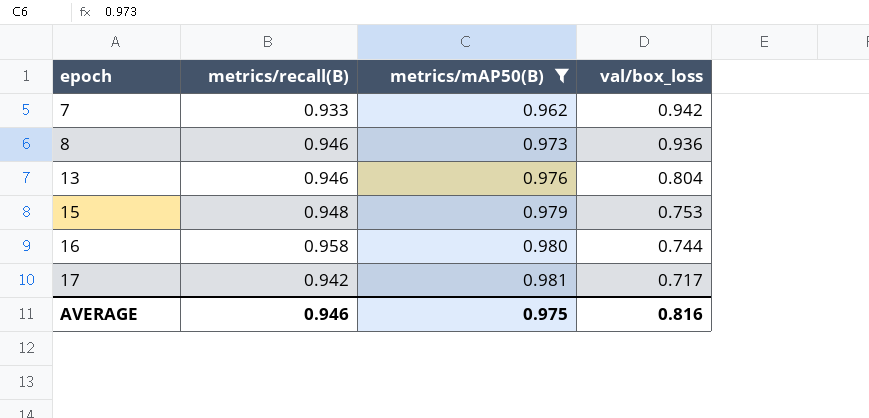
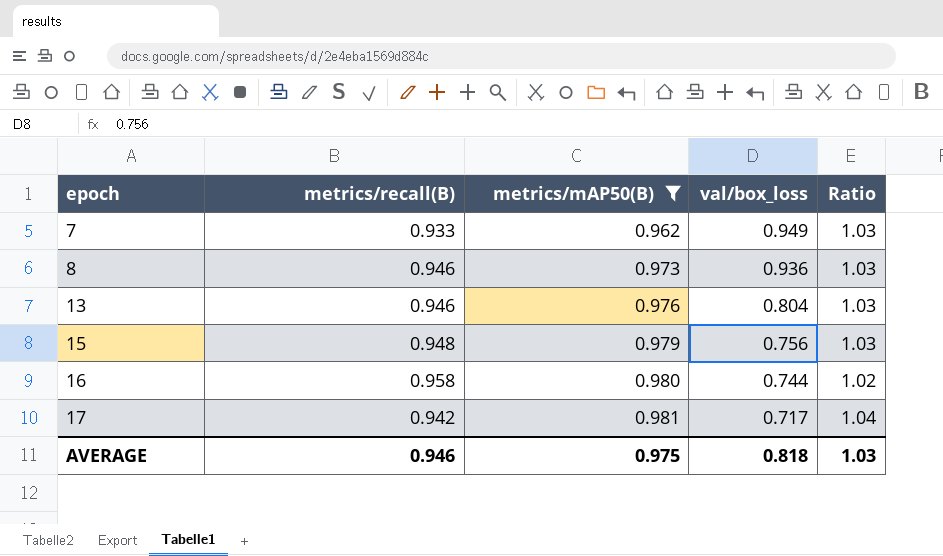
column Ratio | formula: none -> [metrics/mAP50(B)] / [metrics/recall(B)]
7 | val/box_loss: 0.942 -> 0.949
15 | val/box_loss: 0.753 -> 0.756
AVERAGE | val/box_loss: 0.816 -> 0.818

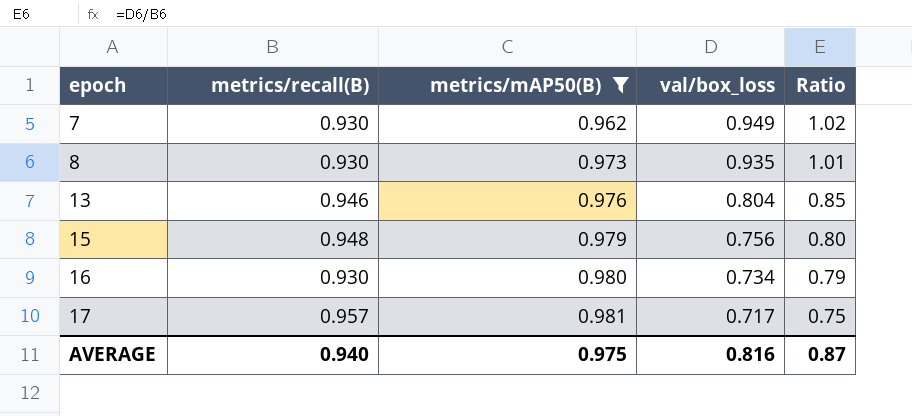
column Ratio | formula: [metrics/mAP50(B)] / [metrics/recall(B)] -> [val/box_loss] / [metrics/recall(B)]
7 | metrics/recall(B): 0.933 -> 0.930
8 | metrics/recall(B): 0.946 -> 0.930
8 | val/box_loss: 0.936 -> 0.935
16 | metrics/recall(B): 0.958 -> 0.930
16 | val/box_loss: 0.744 -> 0.734
17 | metrics/recall(B): 0.942 -> 0.957
AVERAGE | metrics/recall(B): 0.946 -> 0.940
AVERAGE | val/box_loss: 0.818 -> 0.816
AVERAGE | Ratio: 1.03 -> 0.87

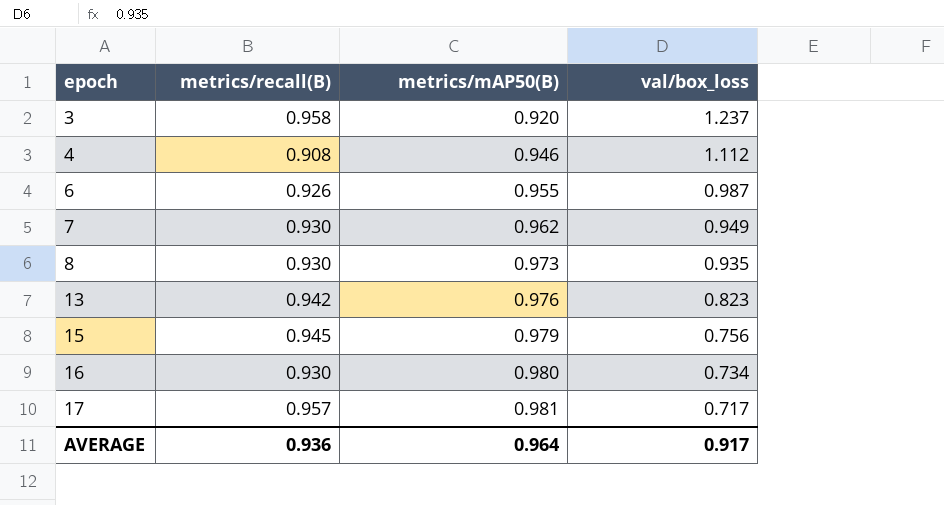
filter: metrics/mAP50(B) >= 0.962 -> none
column Ratio | formula: [val/box_loss] / [metrics/recall(B)] -> none
13 | metrics/recall(B): 0.946 -> 0.942
13 | val/box_loss: 0.804 -> 0.823
15 | metrics/recall(B): 0.948 -> 0.945
AVERAGE | metrics/recall(B): 0.940 -> 0.936
AVERAGE | metrics/mAP50(B): 0.975 -> 0.964
AVERAGE | val/box_loss: 0.816 -> 0.917

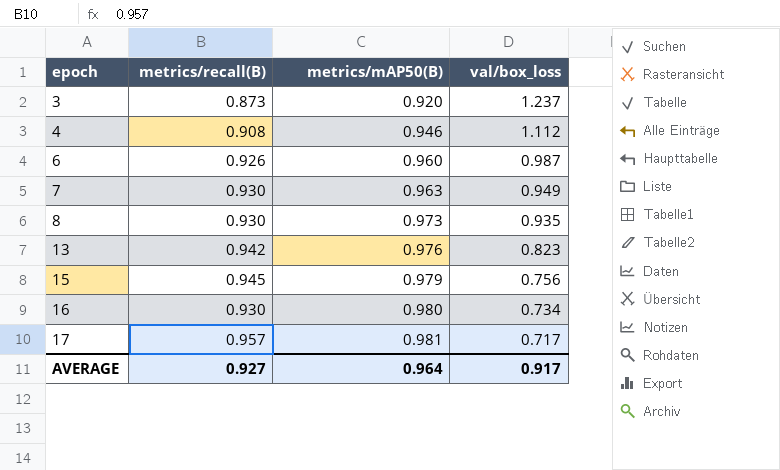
3 | metrics/recall(B): 0.958 -> 0.873
6 | metrics/mAP50(B): 0.955 -> 0.960
7 | metrics/mAP50(B): 0.962 -> 0.963
AVERAGE | metrics/recall(B): 0.936 -> 0.927

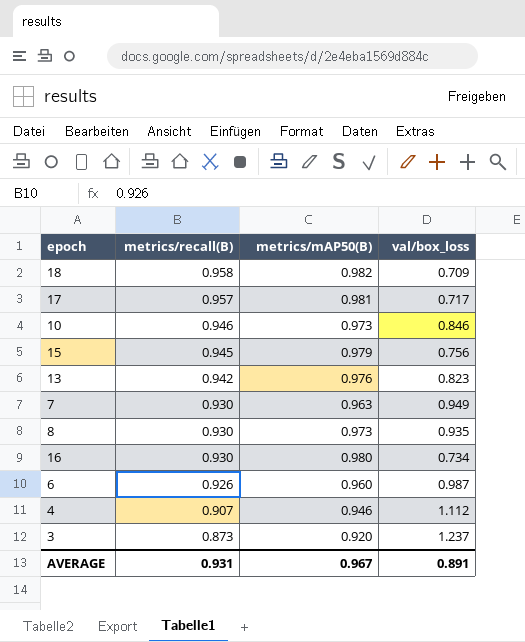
row order: epoch ascending -> metrics/recall(B) descending
row 18: none -> 0.958 | 0.982 | 0.709
row 10: none -> 0.946 | 0.973 | 0.846
4 | metrics/recall(B): 0.908 -> 0.907
AVERAGE | metrics/recall(B): 0.927 -> 0.931
AVERAGE | metrics/mAP50(B): 0.964 -> 0.967
AVERAGE | val/box_loss: 0.917 -> 0.891

